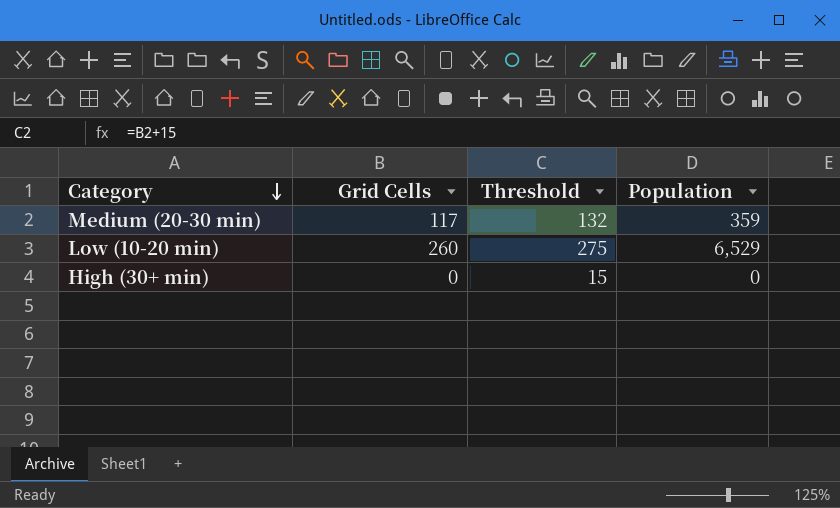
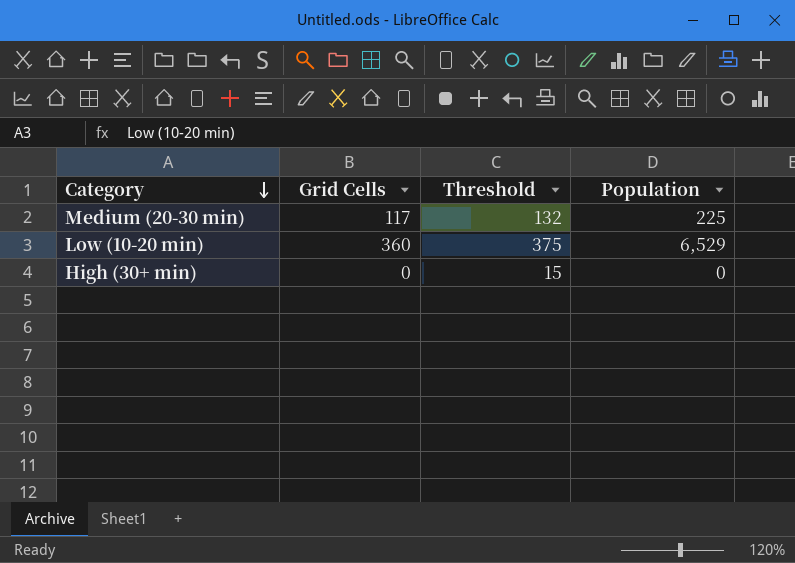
Medium (20-30 min) | Population: 359 -> 225
Low (10-20 min) | Grid Cells: 260 -> 360
Low (10-20 min) | Threshold: 275 -> 375

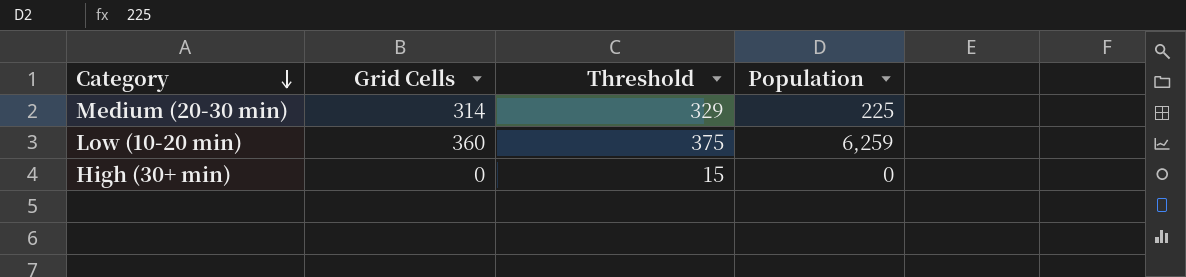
Medium (20-30 min) | Grid Cells: 117 -> 314
Medium (20-30 min) | Threshold: 132 -> 329
Low (10-20 min) | Population: 6,529 -> 6,259

